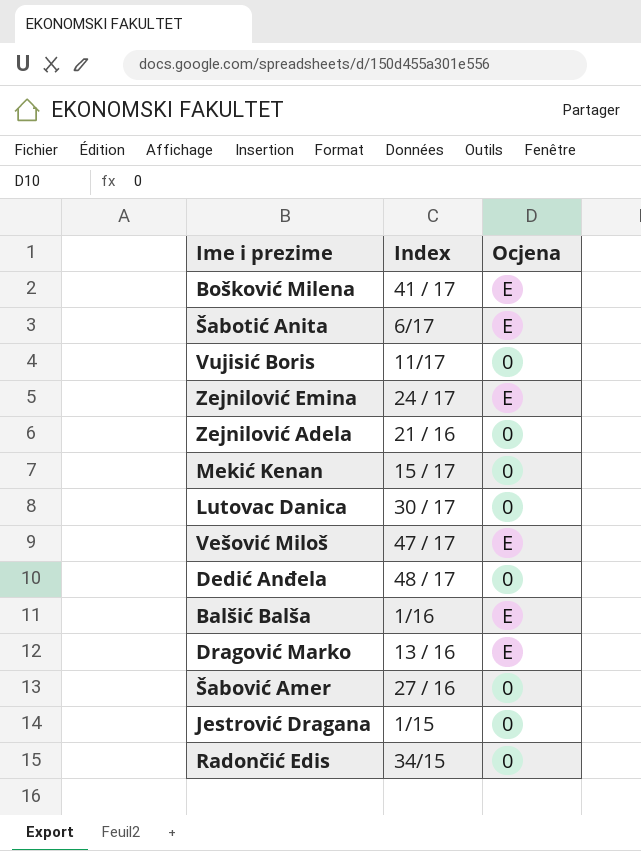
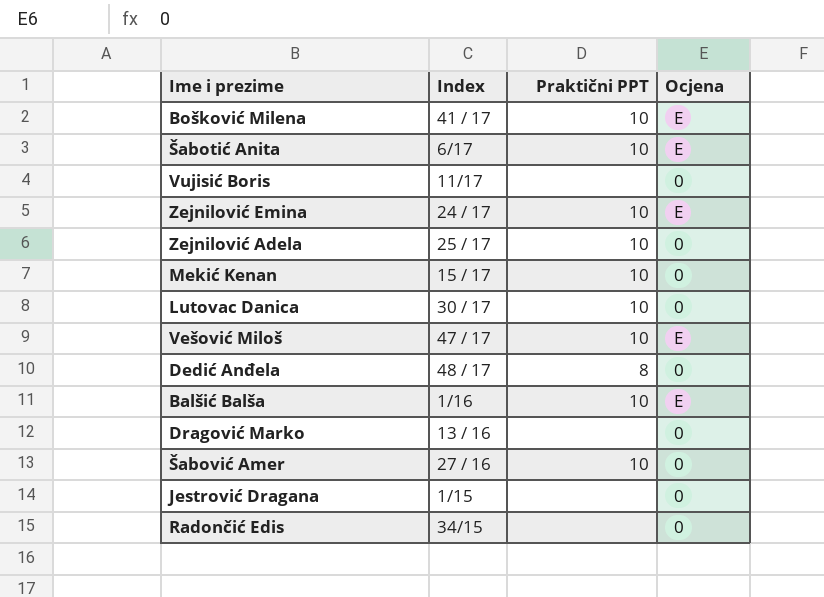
column Praktični PPT | position: none -> 3
Zejnilović Adela | Index: 21 / 16 -> 25 / 17
Dragović Marko | Ocjena: E -> 0

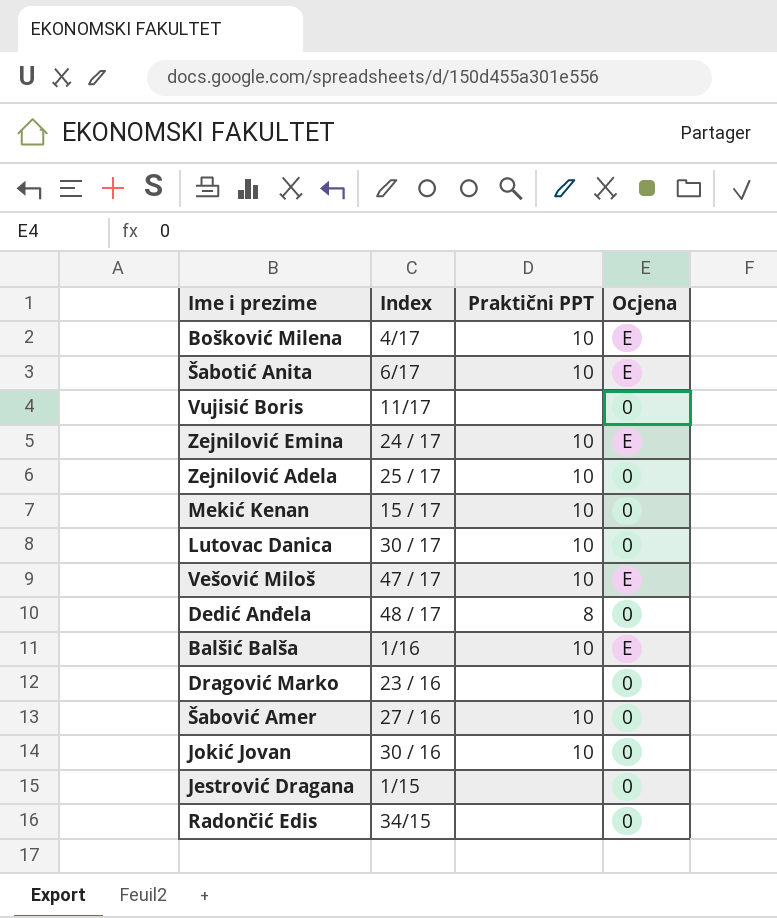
Bošković Milena | Index: 41 / 17 -> 4/17
Dragović Marko | Index: 13 / 16 -> 23 / 16
row Jokić Jovan: none -> 30 / 16 | 10 | 0

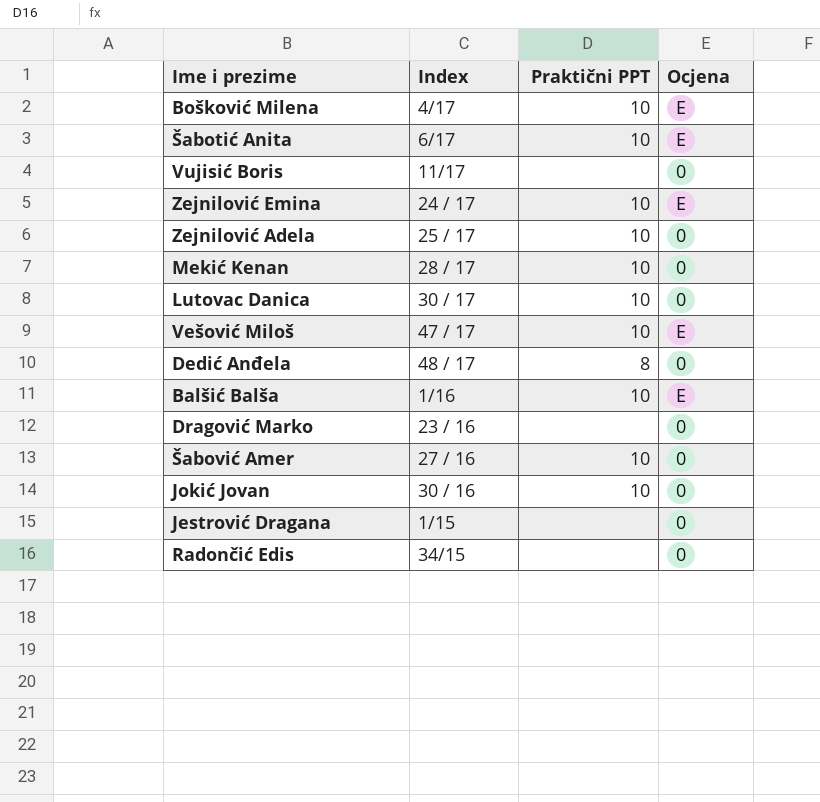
Mekić Kenan | Index: 15 / 17 -> 28 / 17

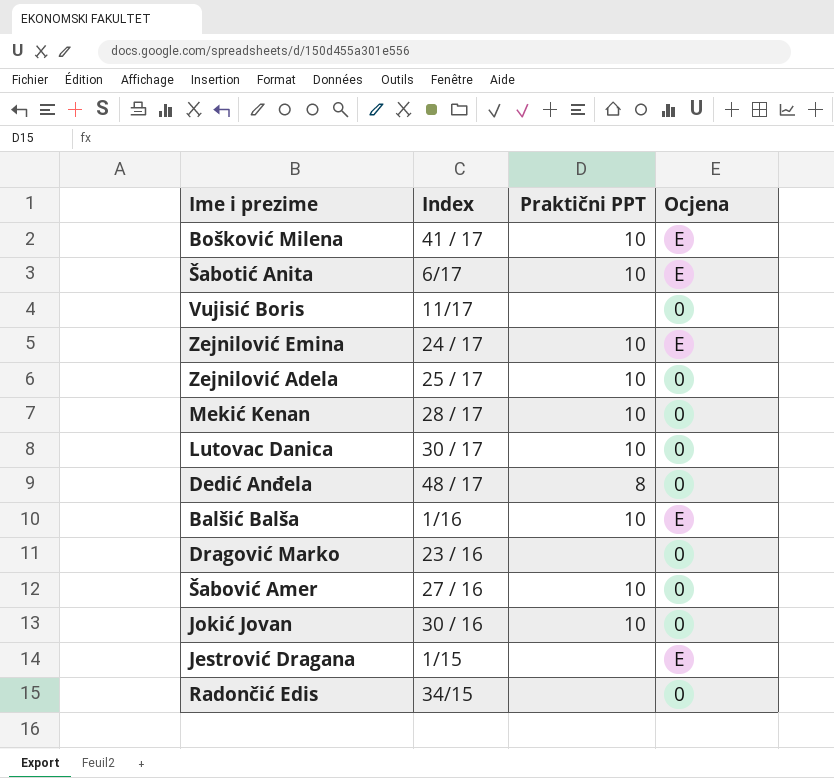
row Vešović Miloš: 47 / 17 | 10 | E -> none
Bošković Milena | Index: 4/17 -> 41 / 17
Jestrović Dragana | Ocjena: 0 -> E

